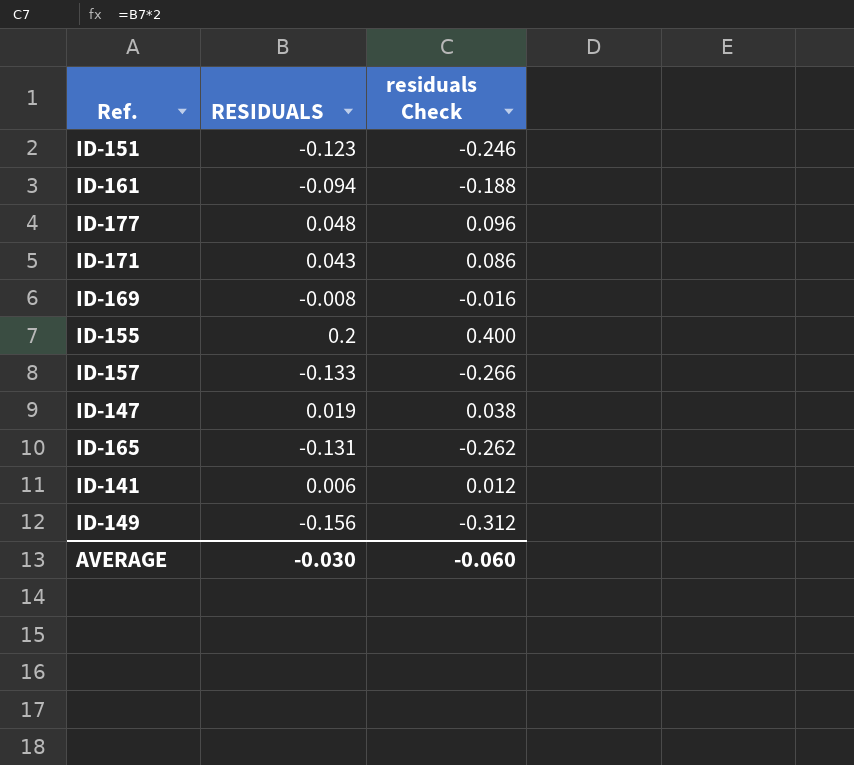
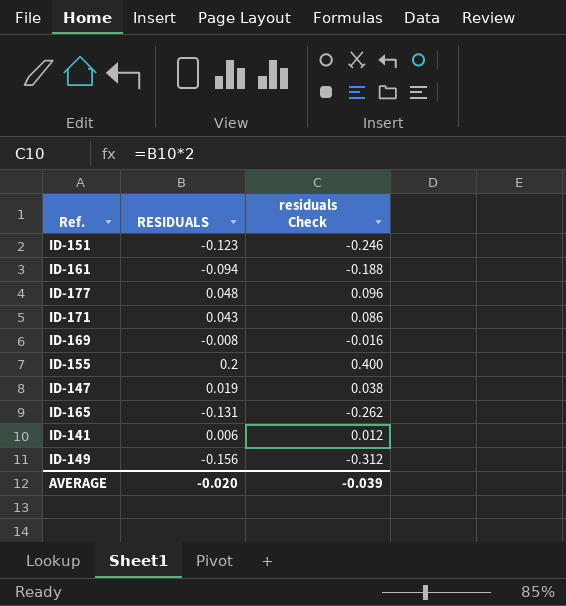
row ID-157: -0.133 | -0.266 -> none
AVERAGE | RESIDUALS: -0.030 -> -0.020
AVERAGE | residuals Check: -0.060 -> -0.039

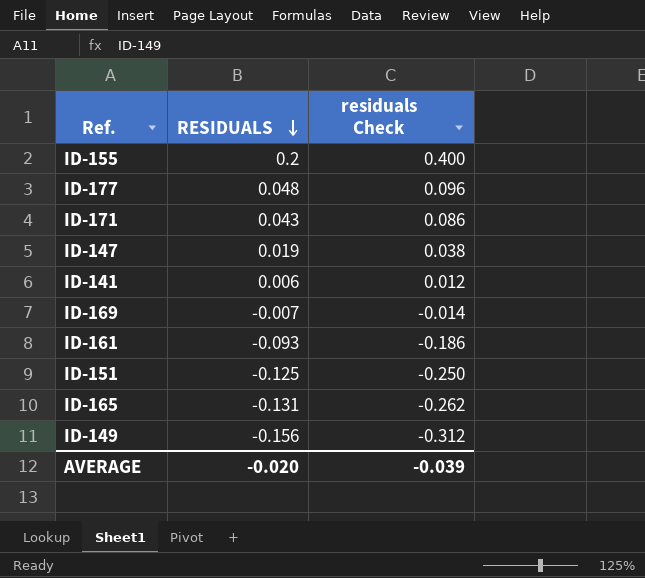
row order: none -> RESIDUALS descending
ID-169 | RESIDUALS: -0.008 -> -0.007
ID-169 | residuals Check: -0.016 -> -0.014
ID-161 | RESIDUALS: -0.094 -> -0.093
ID-161 | residuals Check: -0.188 -> -0.186
ID-151 | RESIDUALS: -0.123 -> -0.125
ID-151 | residuals Check: -0.246 -> -0.250

